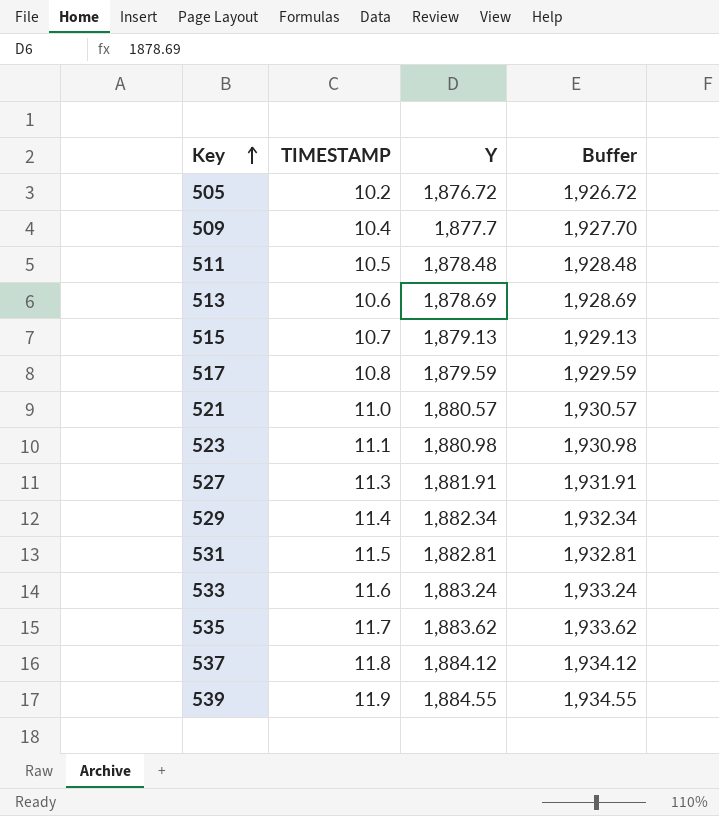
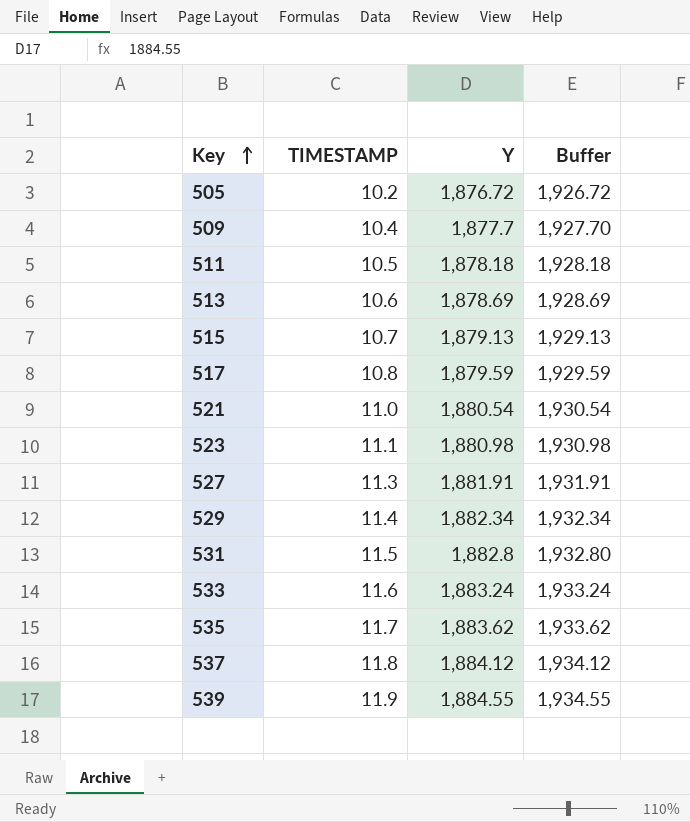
511 | Y: 1,878.48 -> 1,878.18
511 | Buffer: 1,928.48 -> 1,928.18
521 | Y: 1,880.57 -> 1,880.54
521 | Buffer: 1,930.57 -> 1,930.54
531 | Y: 1,882.81 -> 1,882.8
531 | Buffer: 1,932.81 -> 1,932.80

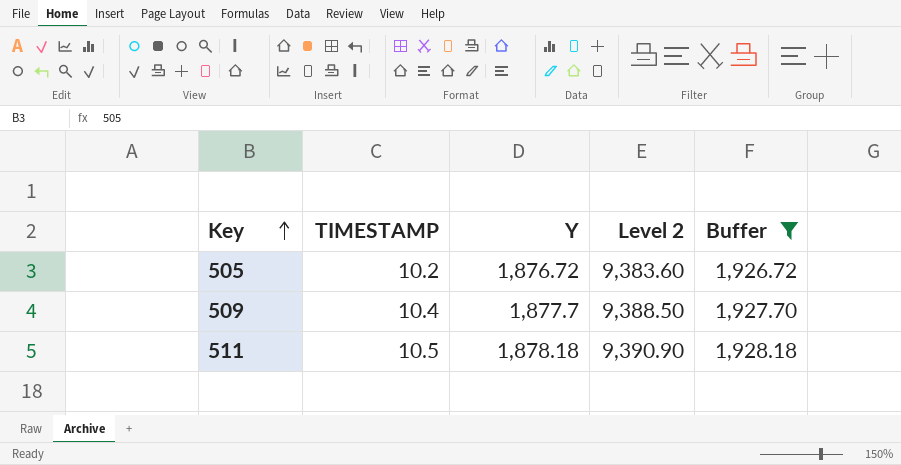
filter: none -> Buffer <= 1,928.18
column Level 2 | formula: none -> [Y] * 5

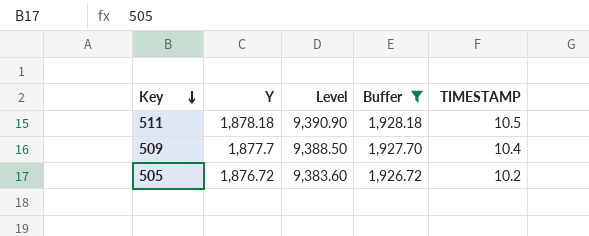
row order: Key ascending -> Key descending
column name: Level 2 -> Level
column TIMESTAMP | position: 2 -> 5

